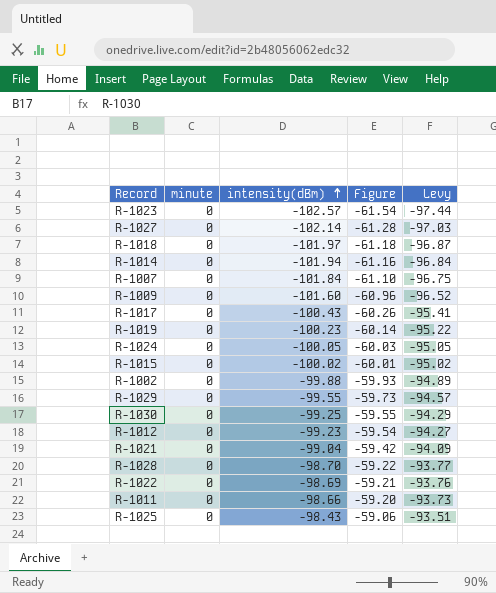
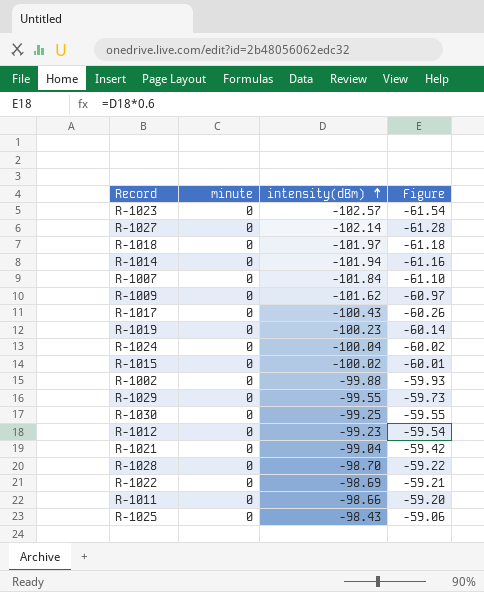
column Levy | formula: [intensity(dBm)] * 0.95 -> none
R-1009 | intensity(dBm): -101.60 -> -101.62
R-1009 | Figure: -60.96 -> -60.97
R-1024 | intensity(dBm): -100.05 -> -100.04
R-1024 | Figure: -60.03 -> -60.02

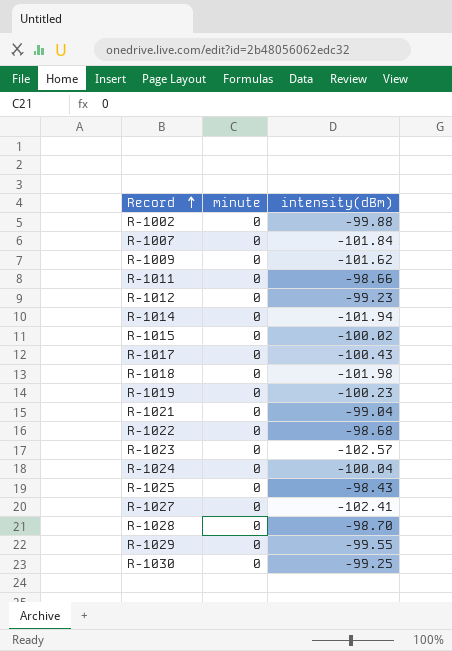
row order: intensity(dBm) ascending -> Record ascending
column Figure | formula: [intensity(dBm)] * 0.6 -> none
R-1018 | intensity(dBm): -101.97 -> -101.98
R-1022 | intensity(dBm): -98.69 -> -98.68
R-1027 | intensity(dBm): -102.14 -> -102.41

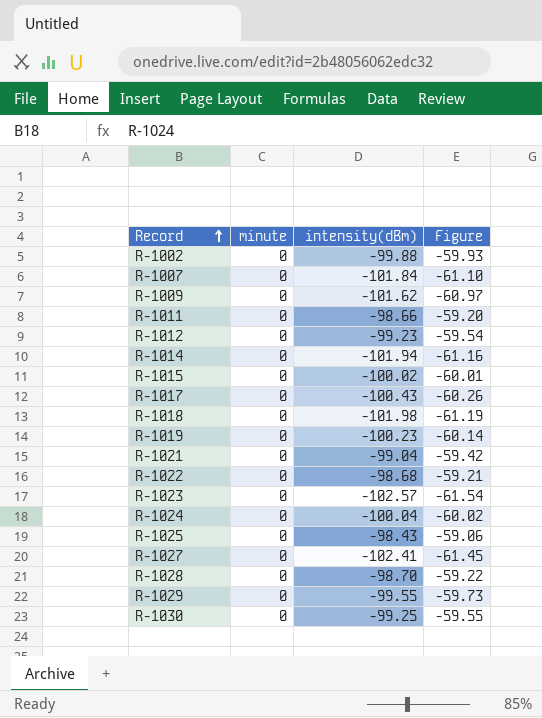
column Figure | formula: none -> [intensity(dBm)] * 0.6

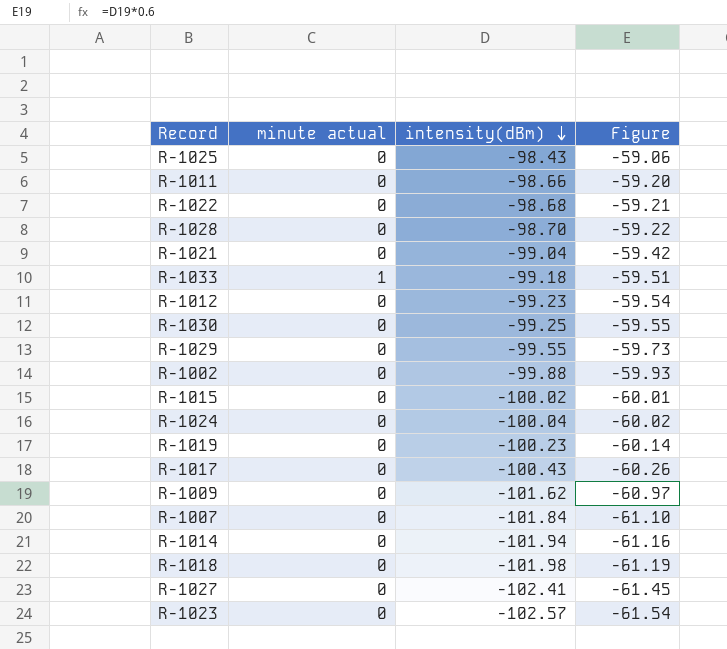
row order: Record ascending -> intensity(dBm) descending
column name: minute -> minute actual
row R-1033: none -> 1 | -99.18 | -59.51

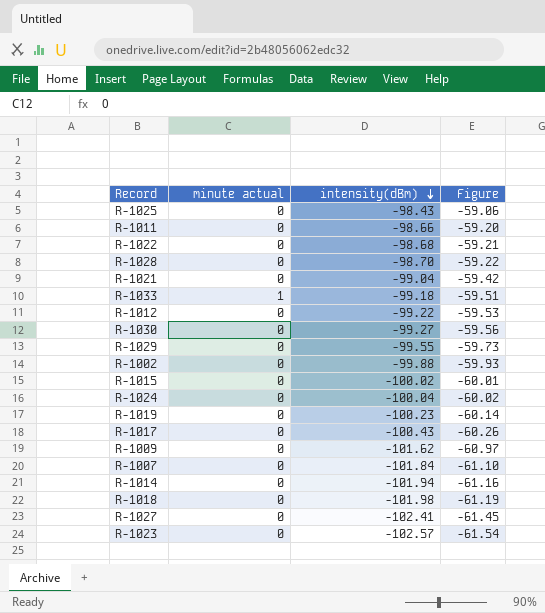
R-1012 | intensity(dBm): -99.23 -> -99.22
R-1012 | Figure: -59.54 -> -59.53
R-1030 | intensity(dBm): -99.25 -> -99.27
R-1030 | Figure: -59.55 -> -59.56

